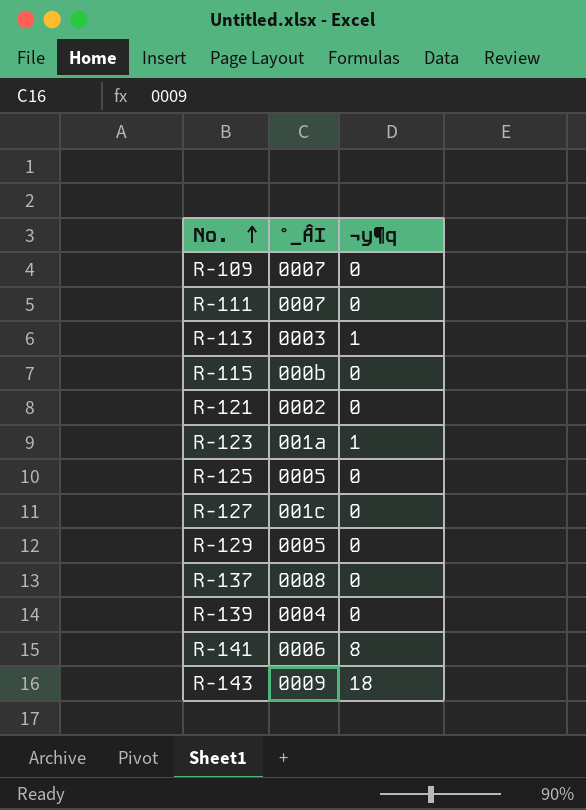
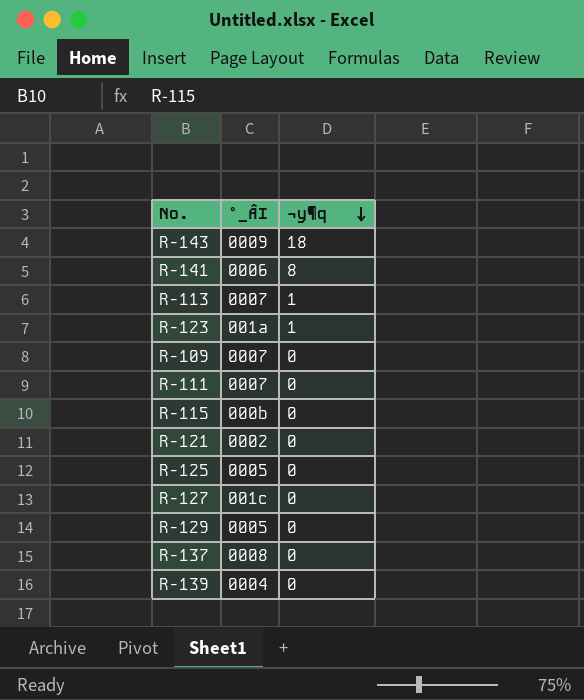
row order: No. ascending -> ¬y¶q descending
R-113 | °_ÂI: 0003 -> 0007

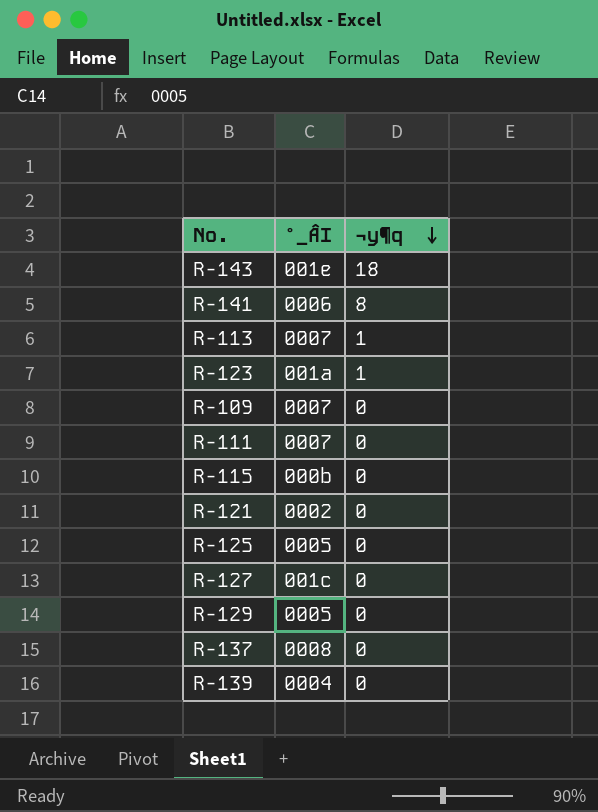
R-143 | °_ÂI: 0009 -> 001e

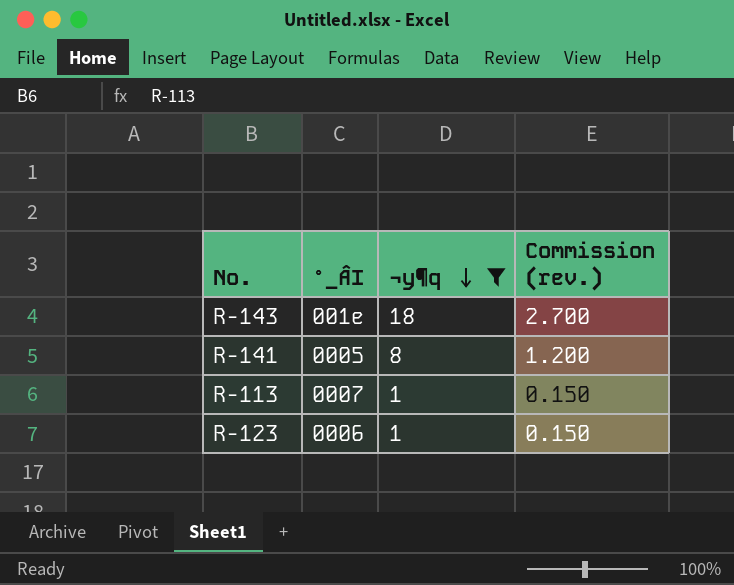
filter: none -> ¬y¶q != 0
column Commission (rev.) | formula: none -> [¬y¶q] * 0.15
R-141 | °_ÂI: 0006 -> 0005
R-123 | °_ÂI: 001a -> 0006

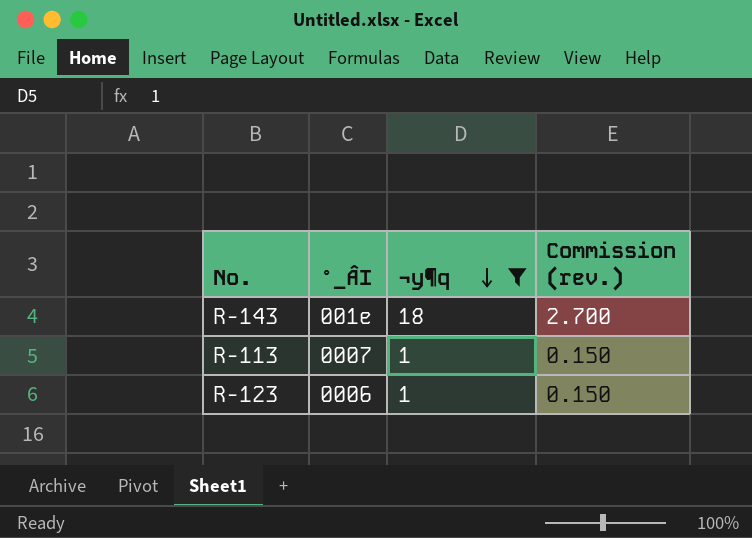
row R-141: 0005 | 8 | 1.200 -> none

